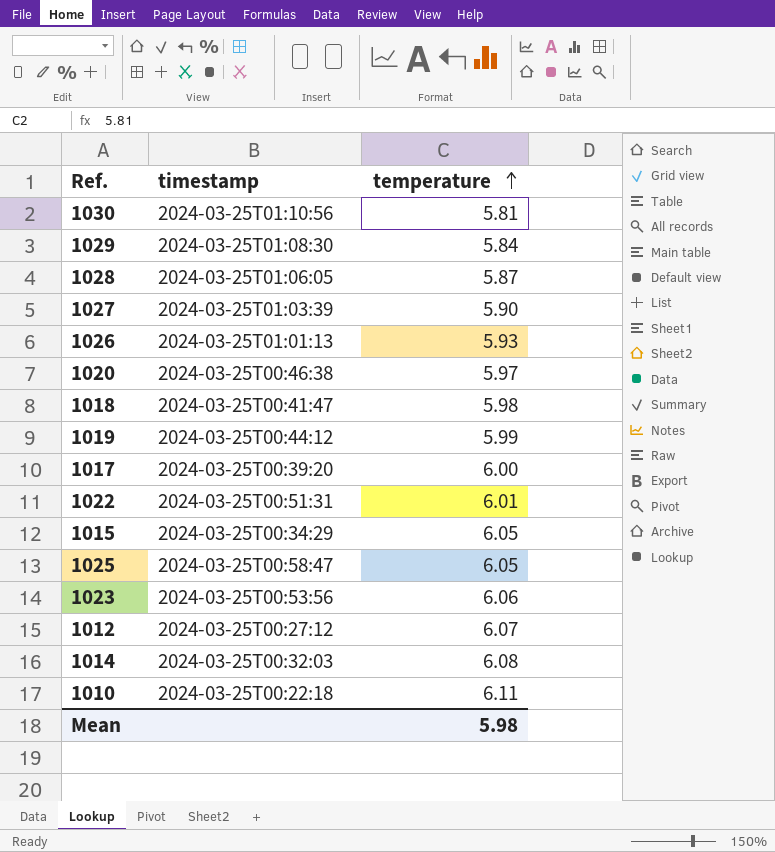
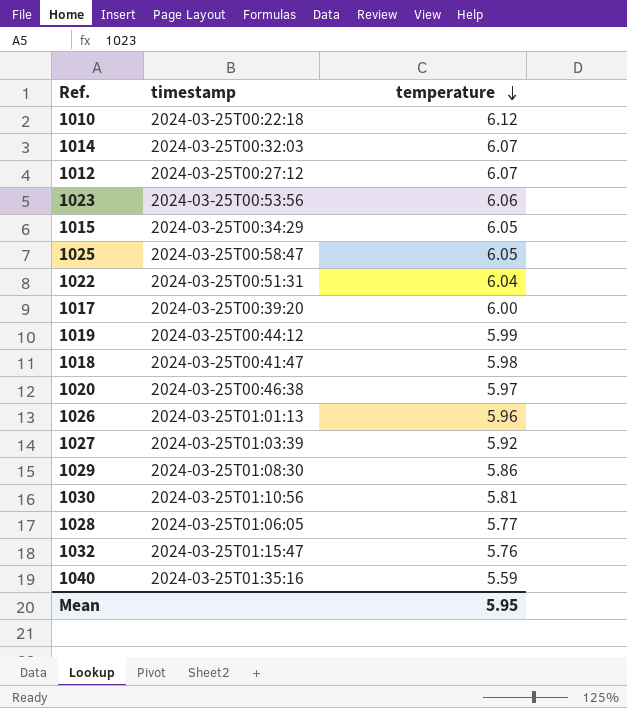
row order: temperature ascending -> temperature descending
1010 | temperature: 6.11 -> 6.12
1014 | temperature: 6.08 -> 6.07
1022 | temperature: 6.01 -> 6.04
1026 | temperature: 5.93 -> 5.96
1027 | temperature: 5.90 -> 5.92
1029 | temperature: 5.84 -> 5.86
1028 | temperature: 5.87 -> 5.77
row 1032: none -> 2024-03-25T01:15:47 | 5.76
row 1040: none -> 2024-03-25T01:35:16 | 5.59
Mean | temperature: 5.98 -> 5.95

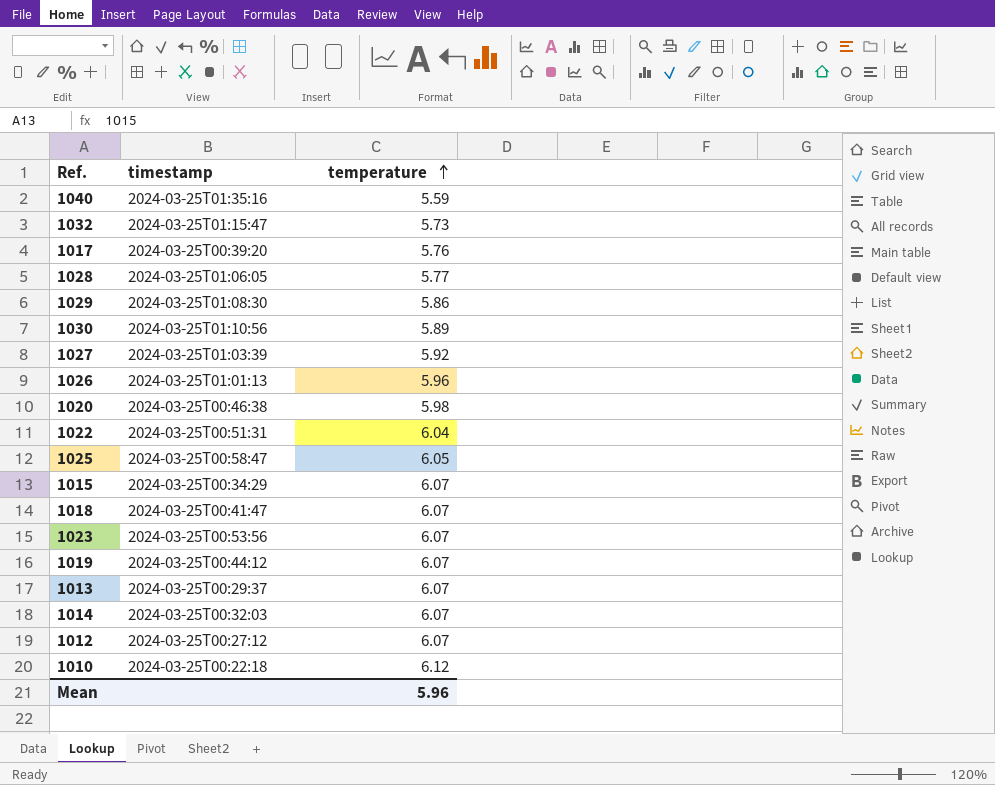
row order: temperature descending -> temperature ascending
1032 | temperature: 5.76 -> 5.73
1017 | temperature: 6.00 -> 5.76
1030 | temperature: 5.81 -> 5.89
1020 | temperature: 5.97 -> 5.98
1015 | temperature: 6.05 -> 6.07
1018 | temperature: 5.98 -> 6.07
1023 | temperature: 6.06 -> 6.07
1019 | temperature: 5.99 -> 6.07
row 1013: none -> 2024-03-25T00:29:37 | 6.07
Mean | temperature: 5.95 -> 5.96

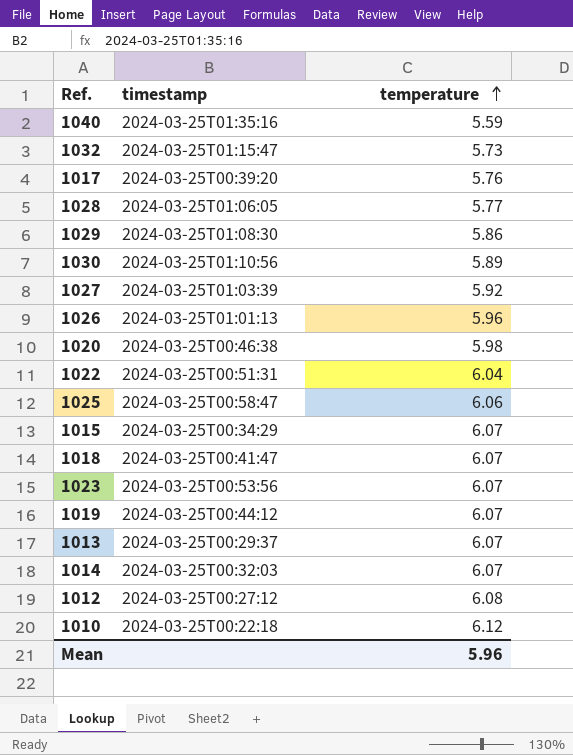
1025 | temperature: 6.05 -> 6.06
1012 | temperature: 6.07 -> 6.08

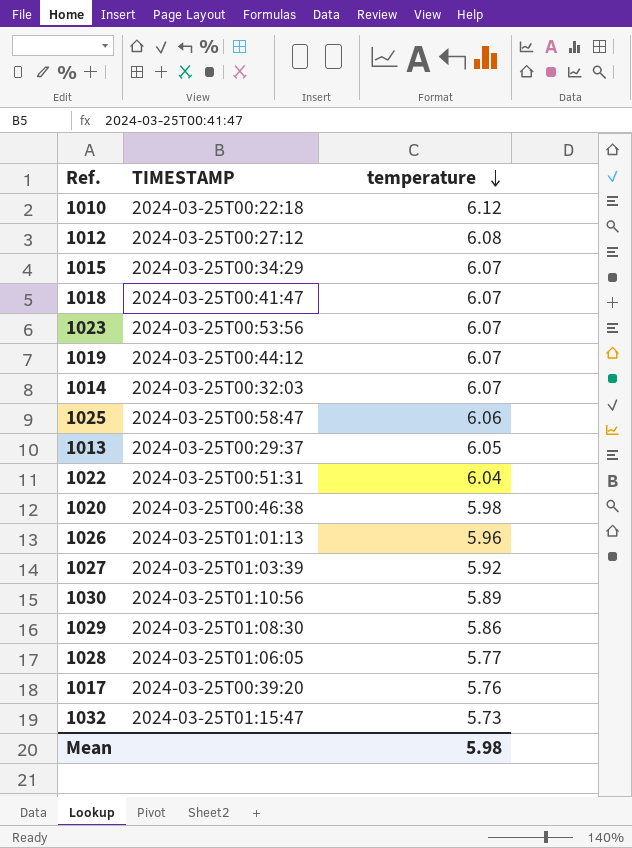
row order: temperature ascending -> temperature descending
column name: timestamp -> TIMESTAMP
row 1040: 2024-03-25T01:35:16 | 5.59 -> none
1013 | temperature: 6.07 -> 6.05
Mean | temperature: 5.96 -> 5.98

